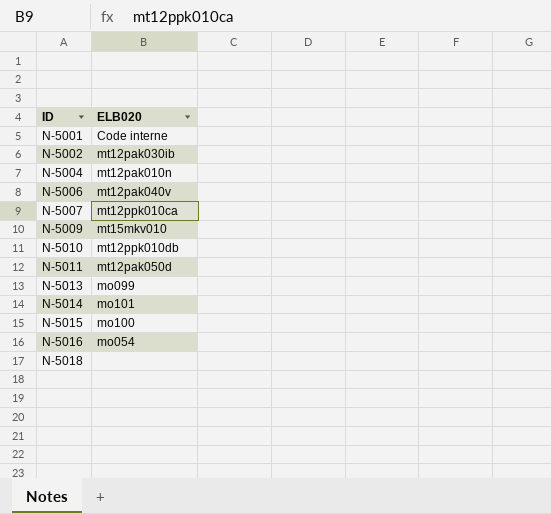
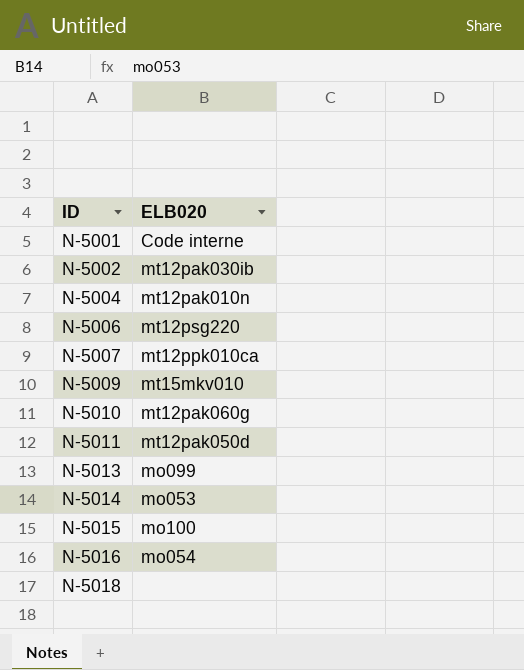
N-5006 | ELB020: mt12pak040v -> mt12psg220
N-5010 | ELB020: mt12ppk010db -> mt12pak060g
N-5014 | ELB020: mo101 -> mo053

